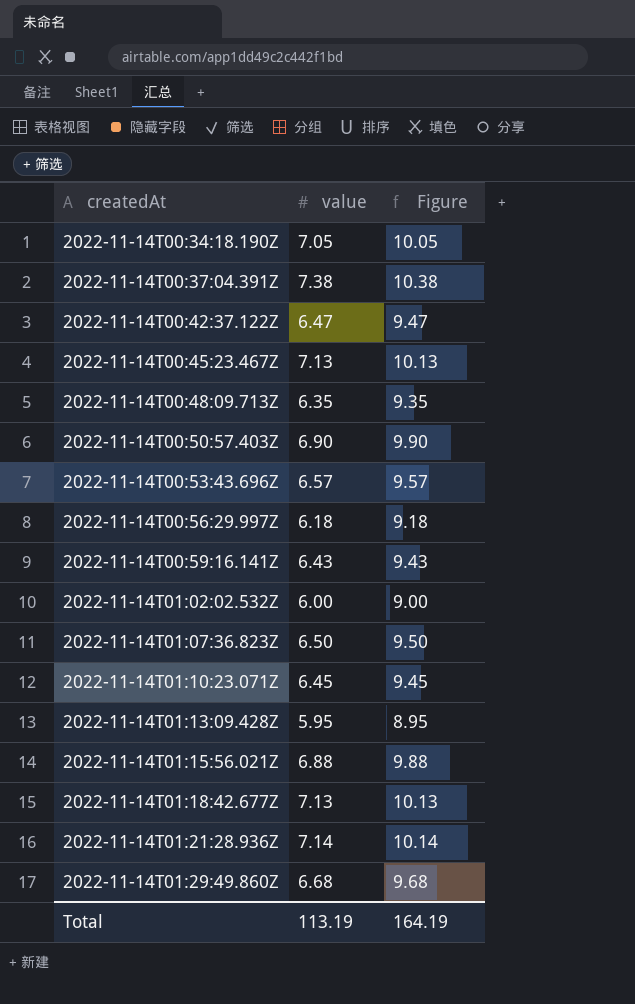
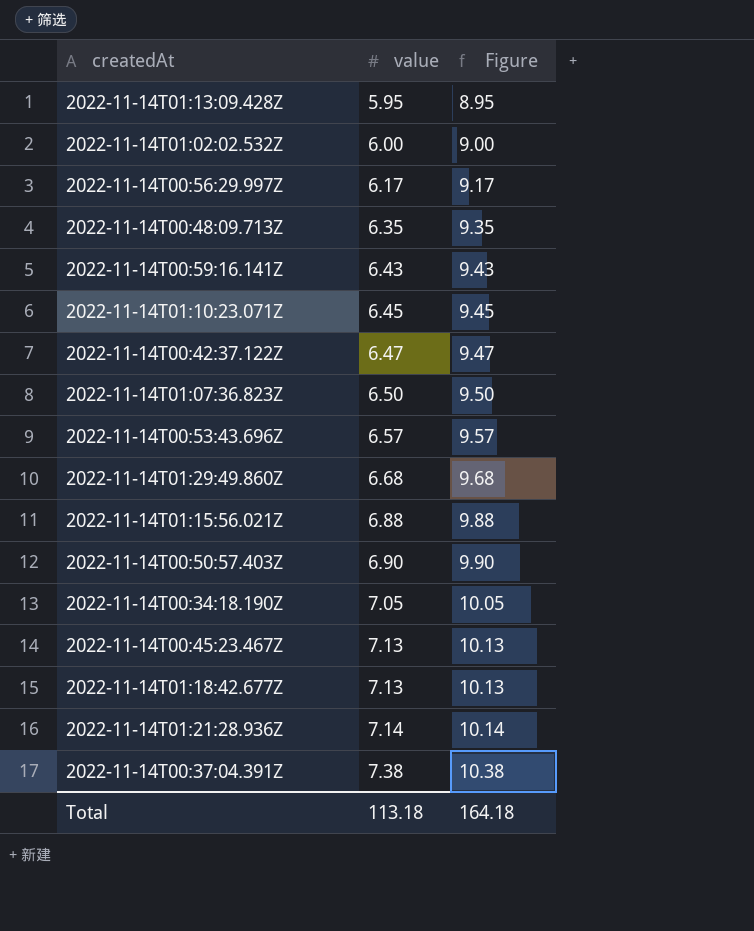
row order: createdAt ascending -> value ascending
2022-11-14T00:56:29.997Z | value: 6.18 -> 6.17
2022-11-14T00:56:29.997Z | Figure: 9.18 -> 9.17
Total | value: 113.19 -> 113.18
Total | Figure: 164.19 -> 164.18

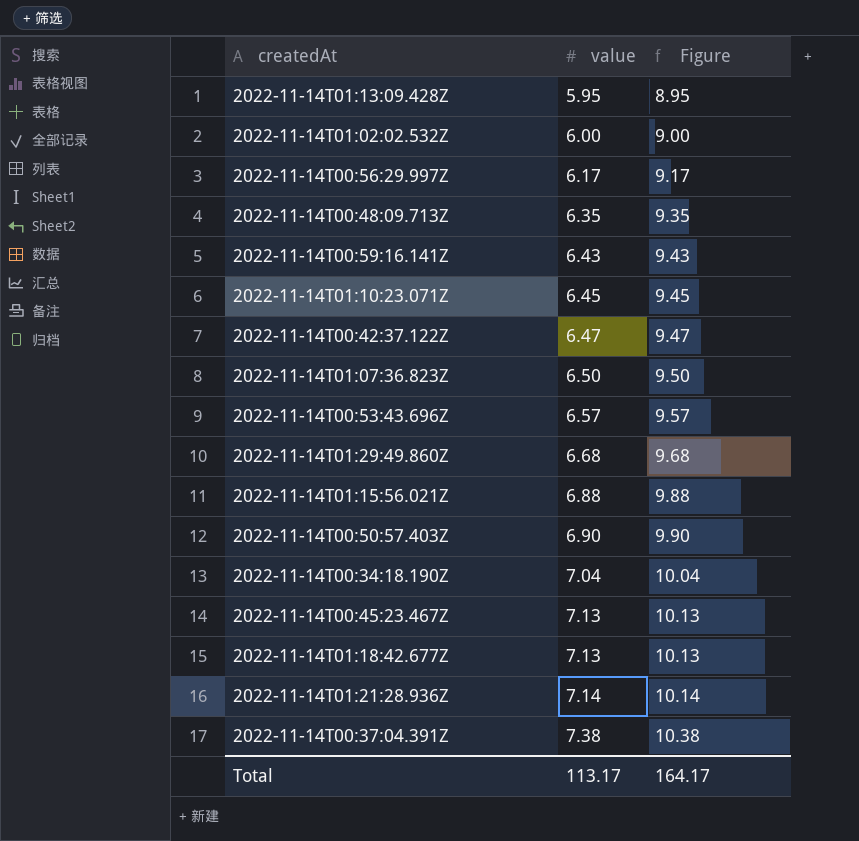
2022-11-14T00:34:18.190Z | value: 7.05 -> 7.04
2022-11-14T00:34:18.190Z | Figure: 10.05 -> 10.04
Total | value: 113.18 -> 113.17
Total | Figure: 164.18 -> 164.17

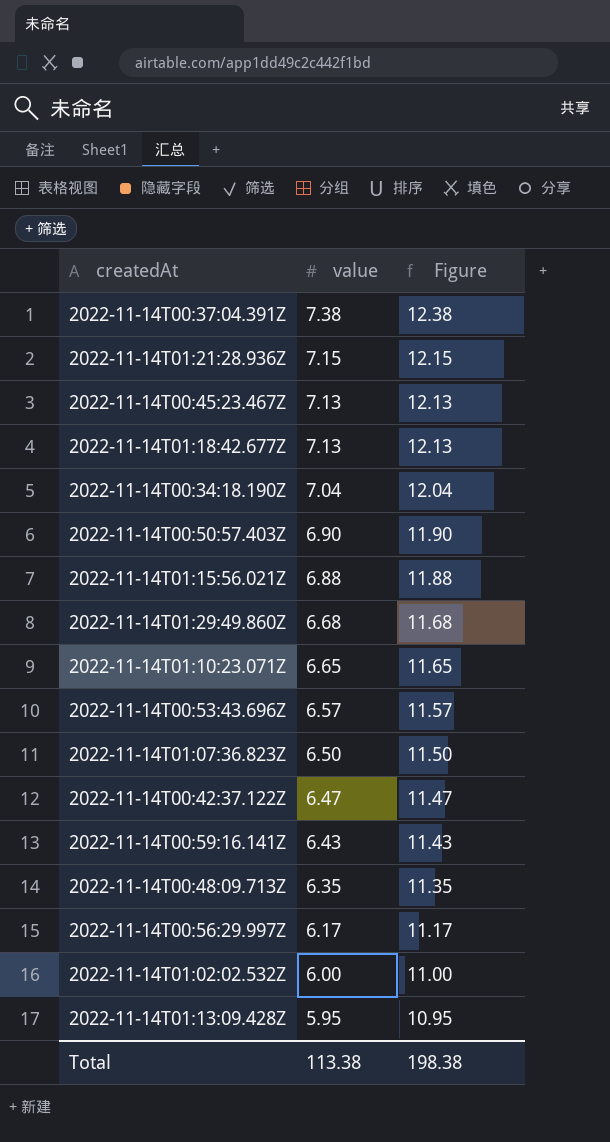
row order: value ascending -> value descending
column Figure | formula: [value] + 3 -> [value] + 5
2022-11-14T01:21:28.936Z | value: 7.14 -> 7.15
2022-11-14T01:10:23.071Z | value: 6.45 -> 6.65
Total | value: 113.17 -> 113.38
Total | Figure: 164.17 -> 198.38

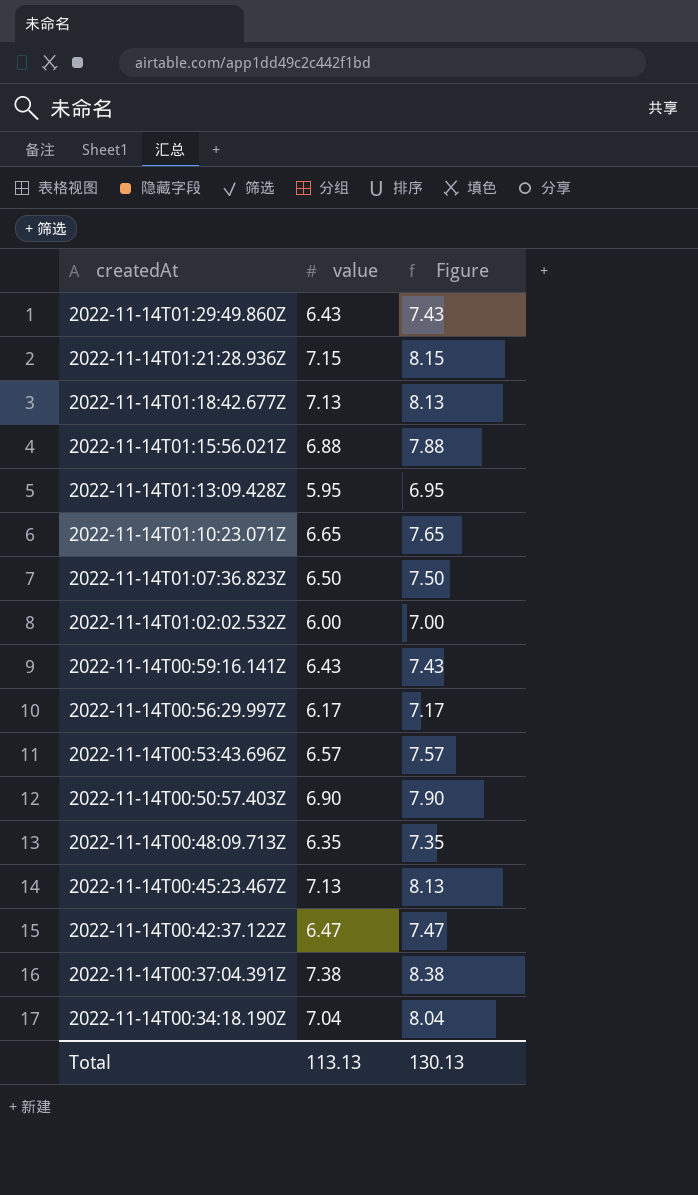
row order: value descending -> createdAt descending
column Figure | formula: [value] + 5 -> [value] + 1
2022-11-14T01:29:49.860Z | value: 6.68 -> 6.43
Total | value: 113.38 -> 113.13
Total | Figure: 198.38 -> 130.13

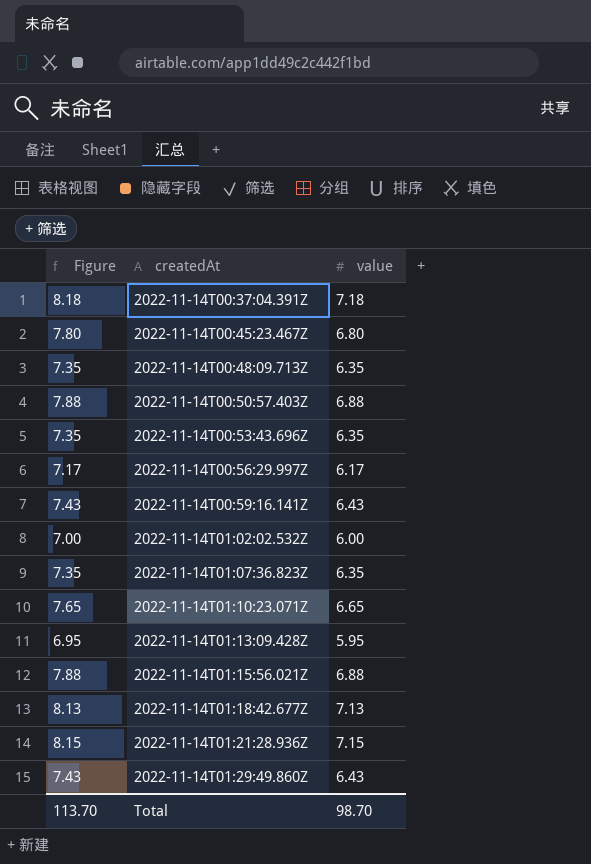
row order: createdAt descending -> createdAt ascending
column Figure | position: 3 -> 1
row 2022-11-14T00:42:37.122Z: 6.47 | 7.47 -> none
row 2022-11-14T00:34:18.190Z: 7.04 | 8.04 -> none
2022-11-14T00:37:04.391Z | Figure: 8.38 -> 8.18
2022-11-14T00:37:04.391Z | value: 7.38 -> 7.18
2022-11-14T00:45:23.467Z | Figure: 8.13 -> 7.80
2022-11-14T00:45:23.467Z | value: 7.13 -> 6.80
2022-11-14T00:50:57.403Z | Figure: 7.90 -> 7.88
2022-11-14T00:50:57.403Z | value: 6.90 -> 6.88
2022-11-14T00:53:43.696Z | Figure: 7.57 -> 7.35
2022-11-14T00:53:43.696Z | value: 6.57 -> 6.35
2022-11-14T01:07:36.823Z | Figure: 7.50 -> 7.35
2022-11-14T01:07:36.823Z | value: 6.50 -> 6.35
Total | Figure: 130.13 -> 113.70
Total | value: 113.13 -> 98.70

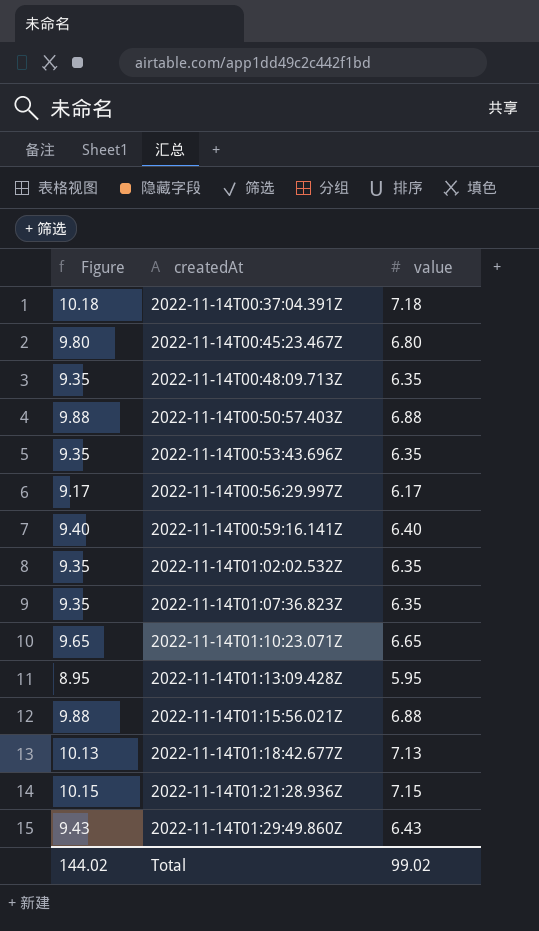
column Figure | formula: [value] + 1 -> [value] + 3
2022-11-14T00:59:16.141Z | value: 6.43 -> 6.40
2022-11-14T01:02:02.532Z | value: 6.00 -> 6.35
Total | Figure: 113.70 -> 144.02
Total | value: 98.70 -> 99.02

